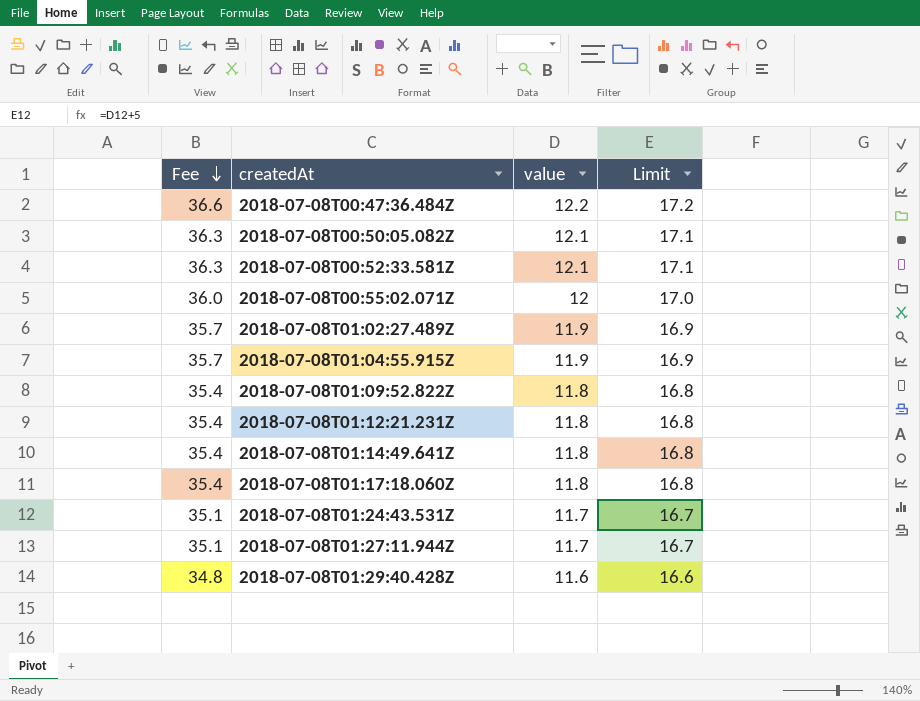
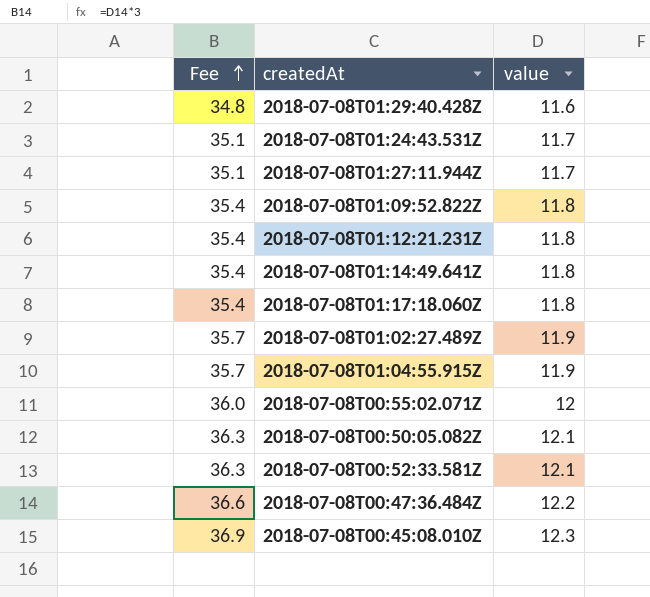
row order: Fee descending -> Fee ascending
column Limit | formula: [value] + 5 -> none
row 2018-07-08T00:45:08.010Z: none -> 36.9 | 12.3

